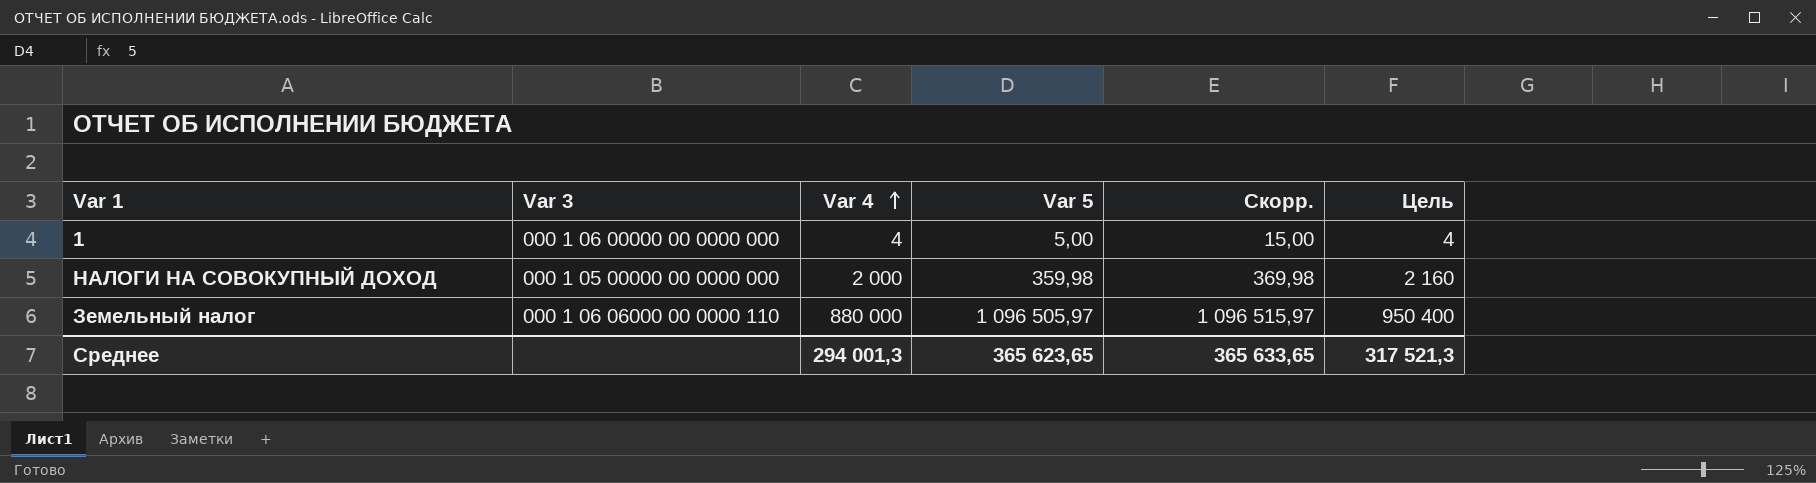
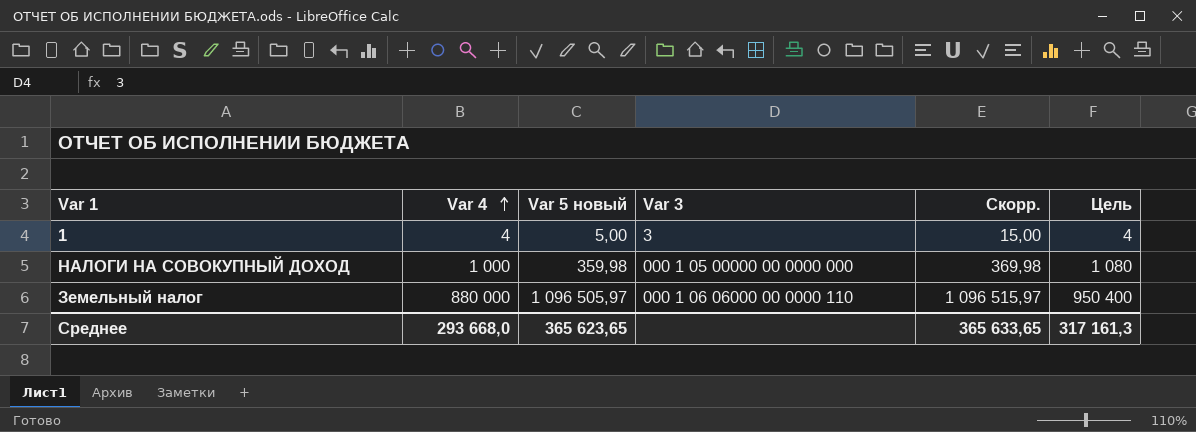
column name: Var 5 -> Var 5 новый
column Var 3 | position: 2 -> 4
1 | Var 3: 000 1 06 00000 00 0000 000 -> 3
НАЛОГИ НА СОВОКУПНЫЙ ДОХОД | Var 4: 2 000 -> 1 000
НАЛОГИ НА СОВОКУПНЫЙ ДОХОД | Цель: 2 160 -> 1 080
Среднее | Var 4: 294 001,3 -> 293 668,0
Среднее | Цель: 317 521,3 -> 317 161,3

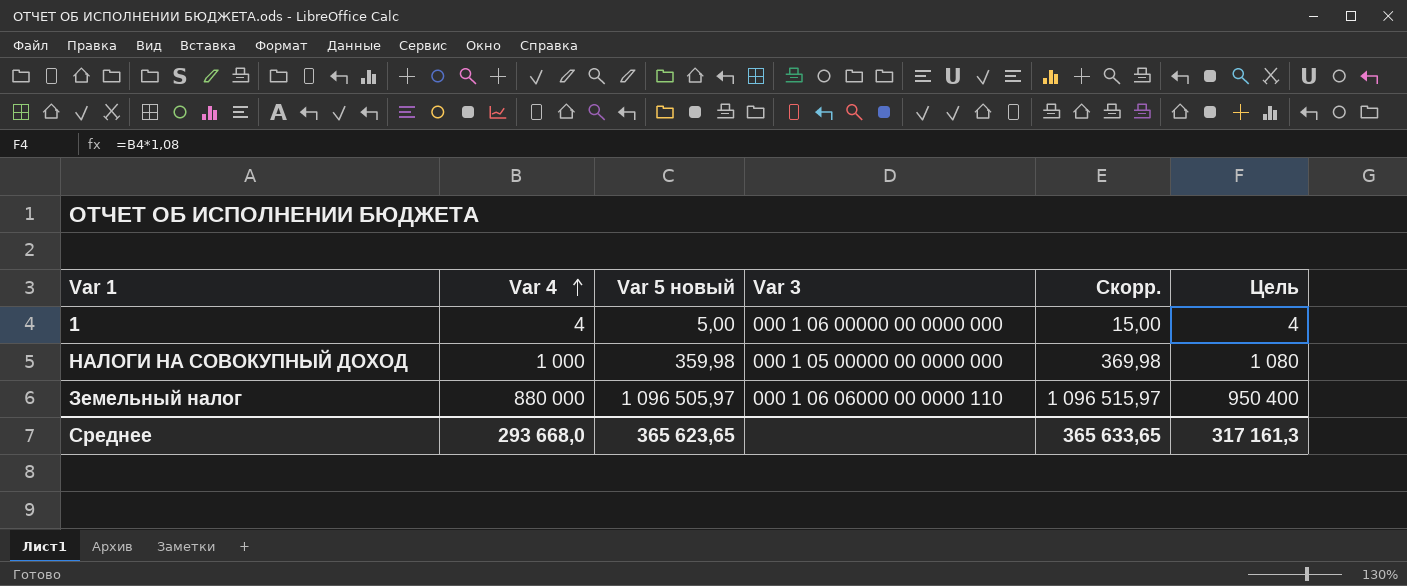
1 | Var 3: 3 -> 000 1 06 00000 00 0000 000

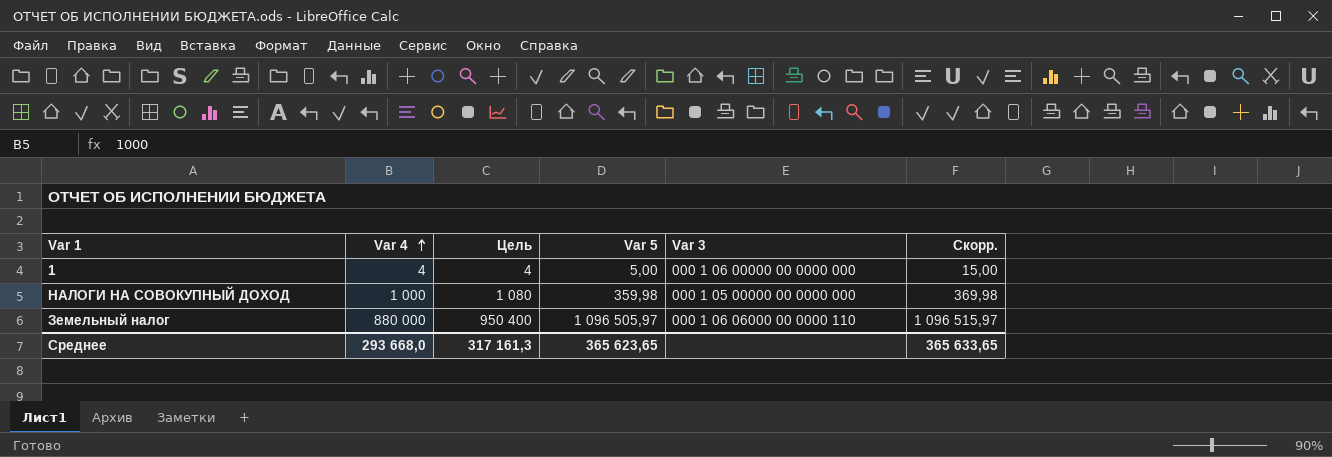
column Цель | position: 6 -> 3
column name: Var 5 новый -> Var 5

